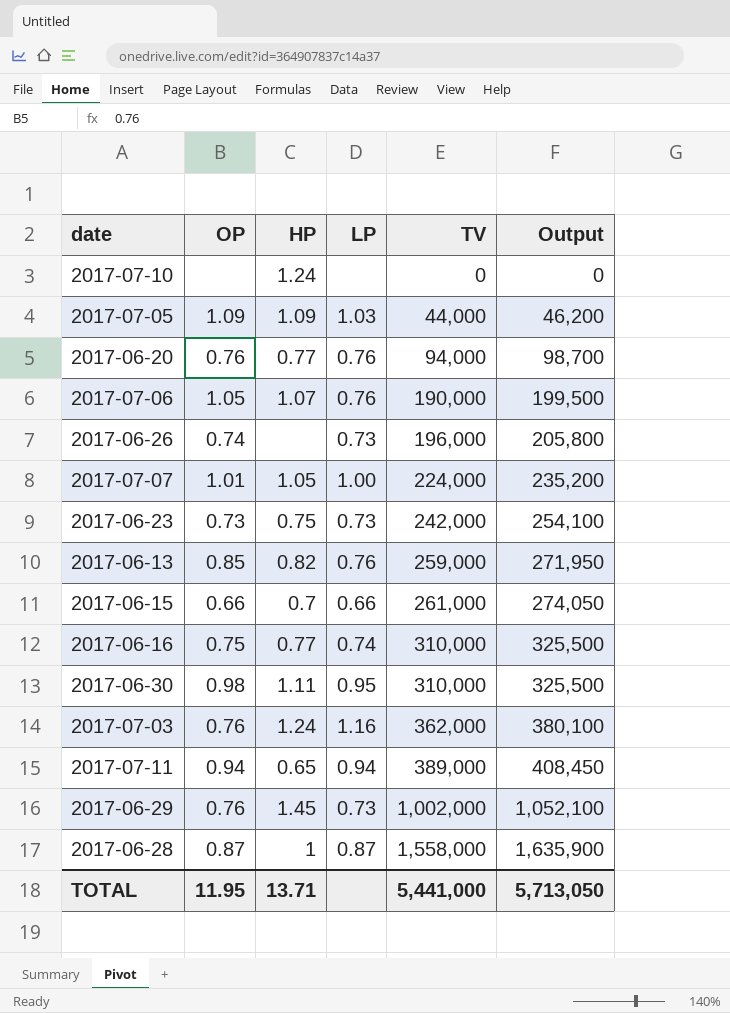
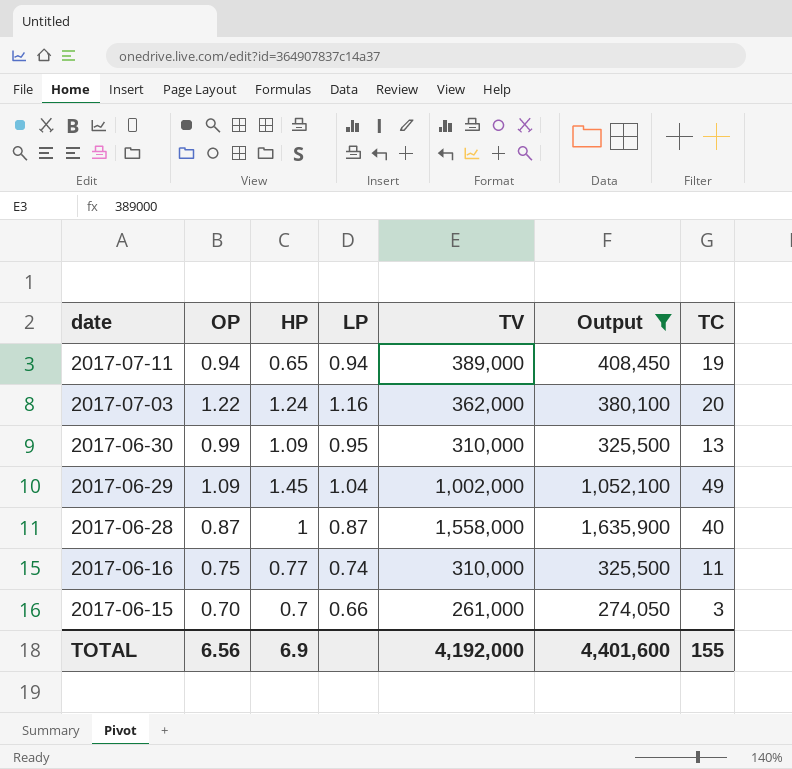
filter: none -> Output >= 274,050
row order: TV ascending -> date descending
column TC | position: none -> 7
2017-07-03 | OP: 0.76 -> 1.22
2017-06-30 | OP: 0.98 -> 0.99
2017-06-30 | HP: 1.11 -> 1.09
2017-06-29 | OP: 0.76 -> 1.09
2017-06-29 | LP: 0.73 -> 1.04
2017-06-15 | OP: 0.66 -> 0.70
TOTAL | OP: 11.95 -> 6.56
TOTAL | HP: 13.71 -> 6.9
TOTAL | TV: 5,441,000 -> 4,192,000
TOTAL | Output: 5,713,050 -> 4,401,600

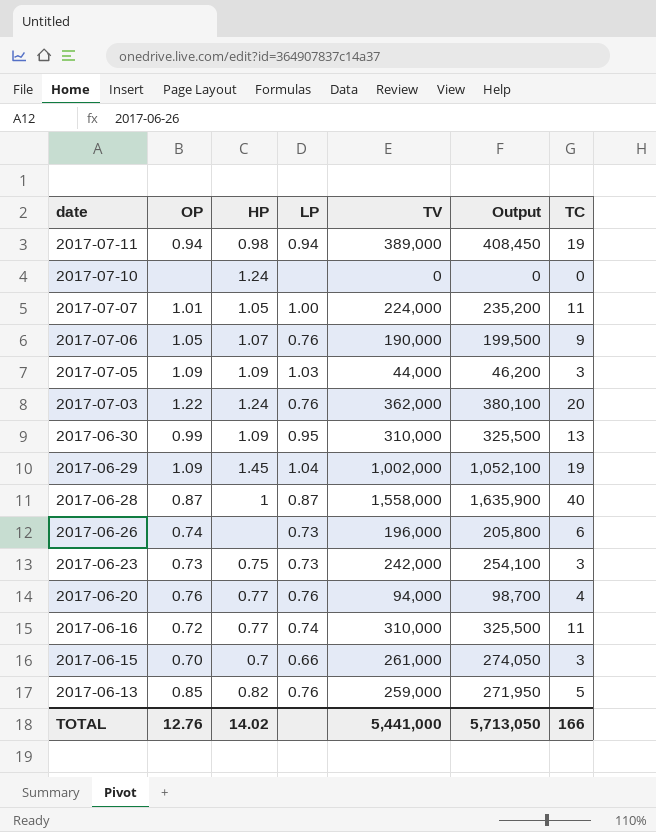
filter: Output >= 274,050 -> none
2017-07-11 | HP: 0.65 -> 0.98
2017-07-03 | LP: 1.16 -> 0.76
2017-06-29 | TC: 49 -> 19
2017-06-16 | OP: 0.75 -> 0.72
TOTAL | OP: 6.56 -> 12.76
TOTAL | HP: 6.9 -> 14.02
TOTAL | TV: 4,192,000 -> 5,441,000
TOTAL | Output: 4,401,600 -> 5,713,050
TOTAL | TC: 155 -> 166

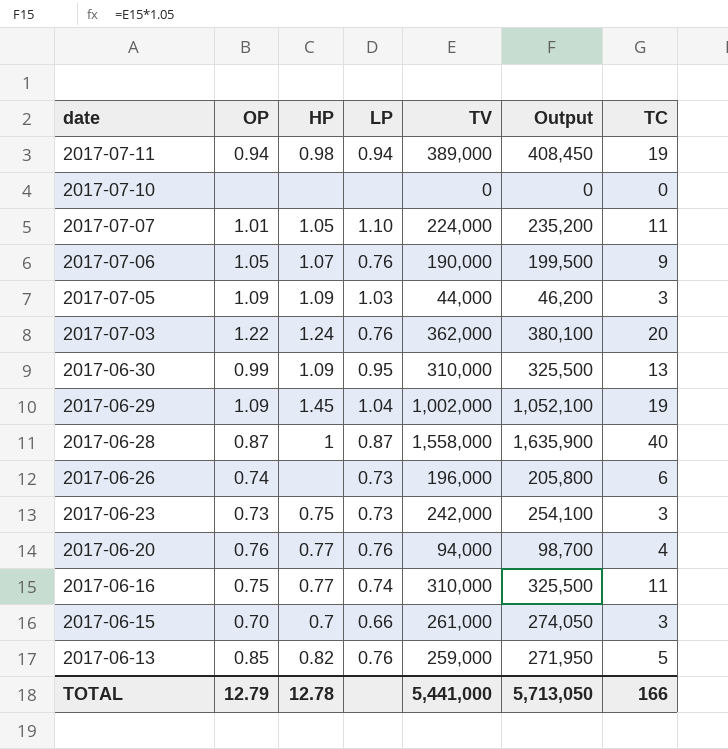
2017-07-10 | HP: 1.24 -> none
2017-07-07 | LP: 1.00 -> 1.10
2017-06-16 | OP: 0.72 -> 0.75
TOTAL | OP: 12.76 -> 12.79
TOTAL | HP: 14.02 -> 12.78

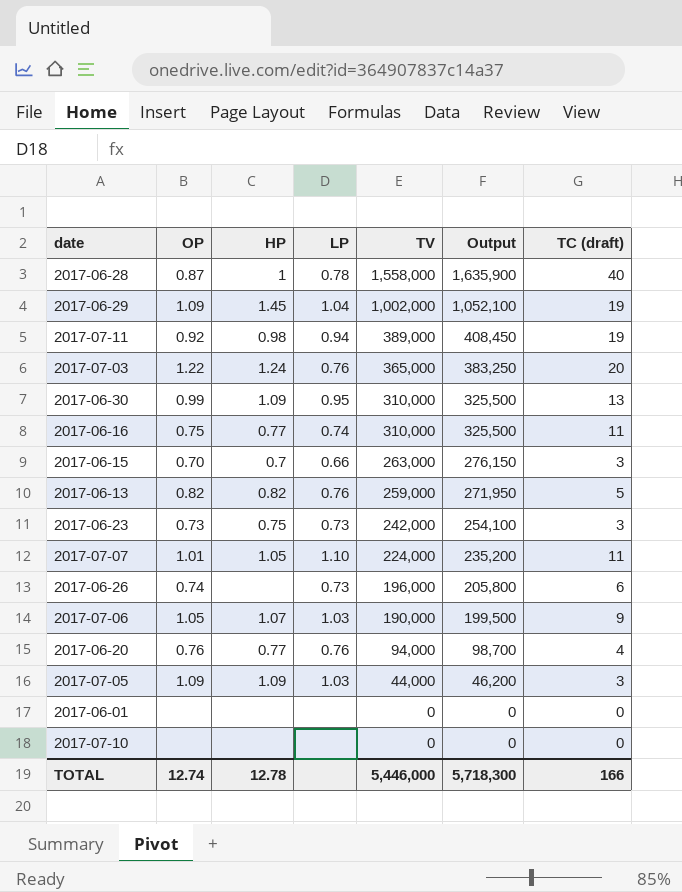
row order: date descending -> TV descending
column name: TC -> TC (draft)
2017-06-28 | LP: 0.87 -> 0.78
2017-07-11 | OP: 0.94 -> 0.92
2017-07-03 | TV: 362,000 -> 365,000
2017-07-03 | Output: 380,100 -> 383,250
2017-06-15 | TV: 261,000 -> 263,000
2017-06-15 | Output: 274,050 -> 276,150
2017-06-13 | OP: 0.85 -> 0.82
2017-07-06 | LP: 0.76 -> 1.03
row 2017-06-01: none -> none | none | none | 0 | 0 | 0
TOTAL | OP: 12.79 -> 12.74
TOTAL | TV: 5,441,000 -> 5,446,000
TOTAL | Output: 5,713,050 -> 5,718,300

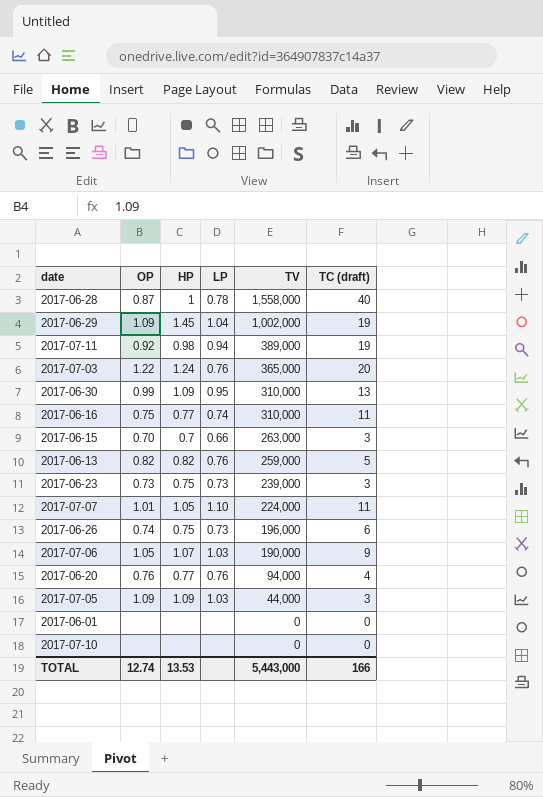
column Output | formula: [TV] * 1.05 -> none
2017-06-23 | TV: 242,000 -> 239,000
2017-06-26 | HP: none -> 0.75
TOTAL | HP: 12.78 -> 13.53
TOTAL | TV: 5,446,000 -> 5,443,000

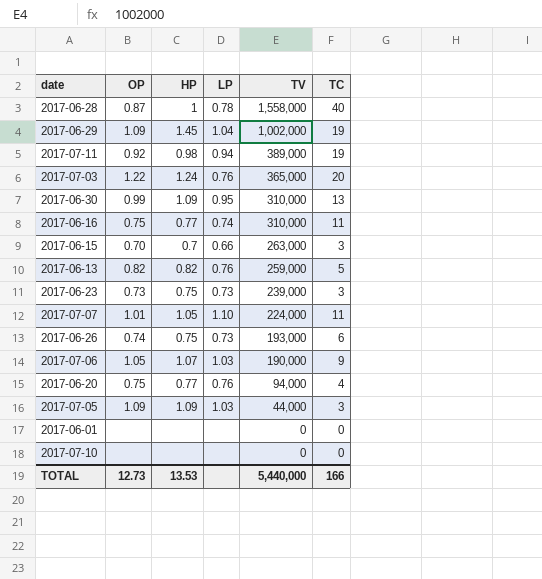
column name: TC (draft) -> TC
2017-06-26 | TV: 196,000 -> 193,000
2017-06-20 | OP: 0.76 -> 0.75
TOTAL | OP: 12.74 -> 12.73
TOTAL | TV: 5,443,000 -> 5,440,000

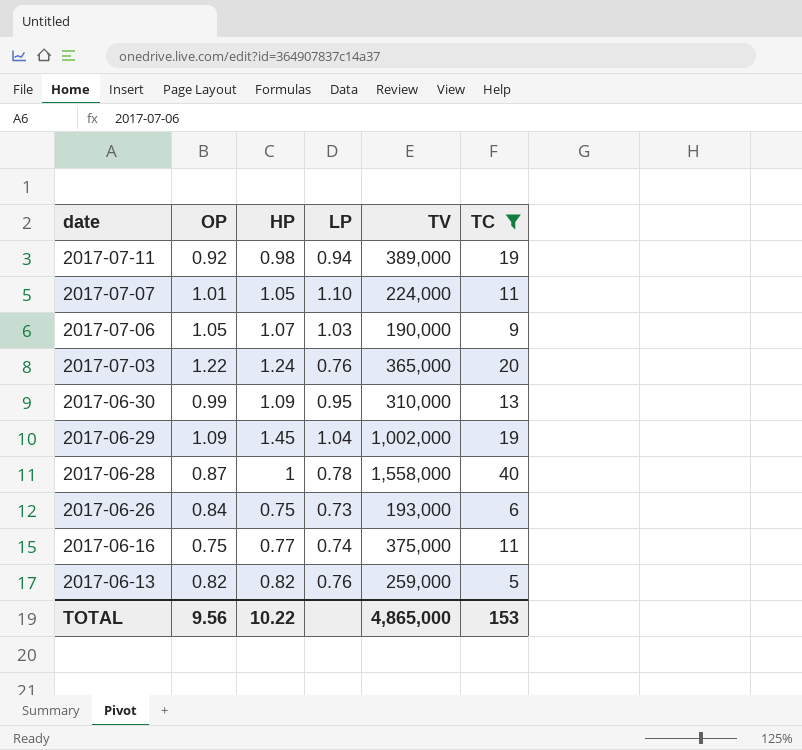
filter: none -> TC >= 5
row order: TV descending -> date descending
2017-06-26 | OP: 0.74 -> 0.84
2017-06-16 | TV: 310,000 -> 375,000
TOTAL | OP: 12.73 -> 9.56
TOTAL | HP: 13.53 -> 10.22
TOTAL | TV: 5,440,000 -> 4,865,000
TOTAL | TC: 166 -> 153

